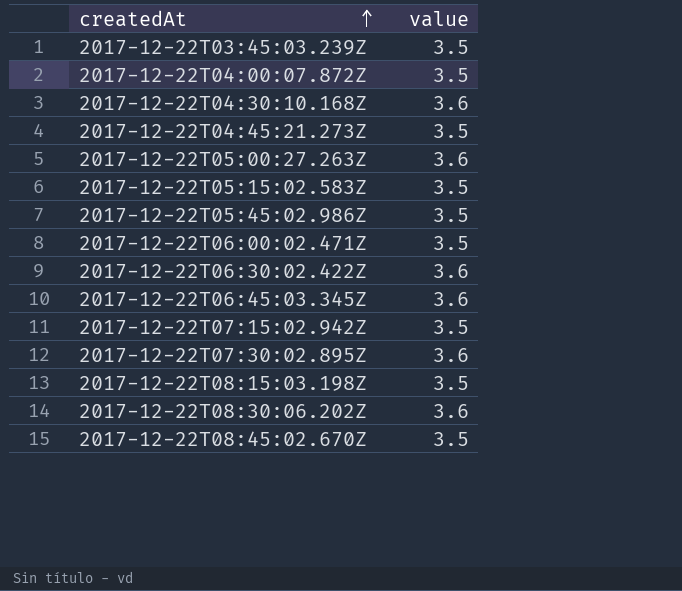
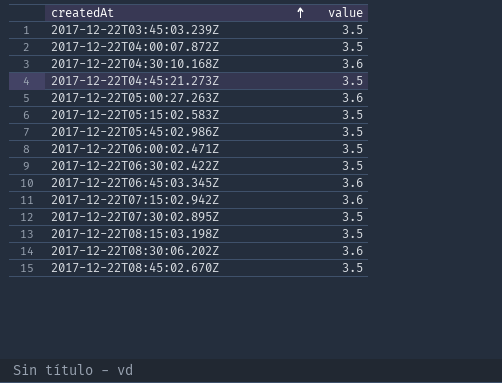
2017-12-22T06:30:02.422Z | value: 3.6 -> 3.5
2017-12-22T07:15:02.942Z | value: 3.5 -> 3.6
2017-12-22T07:30:02.895Z | value: 3.6 -> 3.5

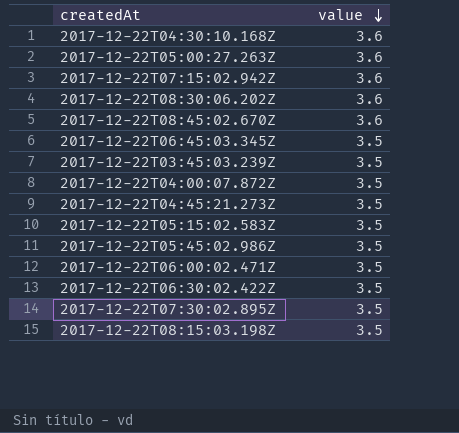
row order: createdAt ascending -> value descending
2017-12-22T08:45:02.670Z | value: 3.5 -> 3.6
2017-12-22T06:45:03.345Z | value: 3.6 -> 3.5

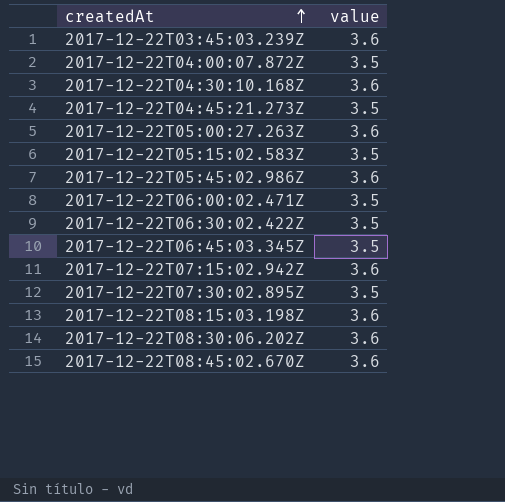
row order: value descending -> createdAt ascending
2017-12-22T03:45:03.239Z | value: 3.5 -> 3.6
2017-12-22T05:45:02.986Z | value: 3.5 -> 3.6
2017-12-22T08:15:03.198Z | value: 3.5 -> 3.6

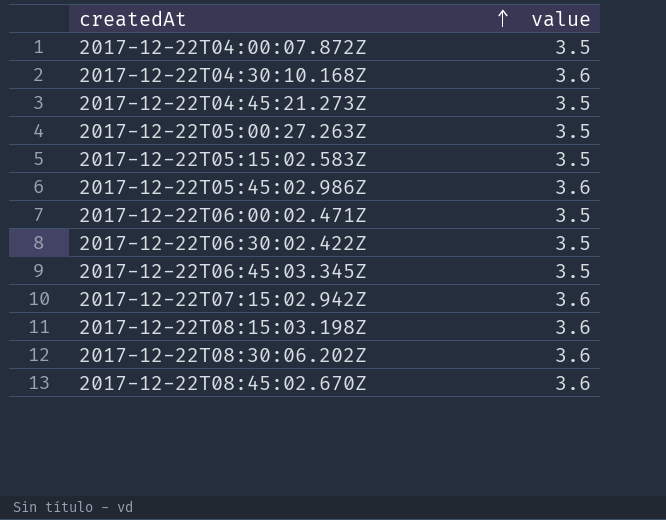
row 2017-12-22T03:45:03.239Z: 3.6 -> none
row 2017-12-22T07:30:02.895Z: 3.5 -> none
2017-12-22T05:00:27.263Z | value: 3.6 -> 3.5

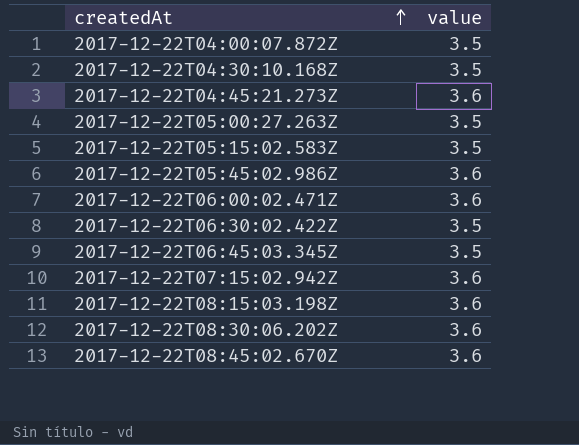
2017-12-22T04:30:10.168Z | value: 3.6 -> 3.5
2017-12-22T04:45:21.273Z | value: 3.5 -> 3.6
2017-12-22T06:00:02.471Z | value: 3.5 -> 3.6

